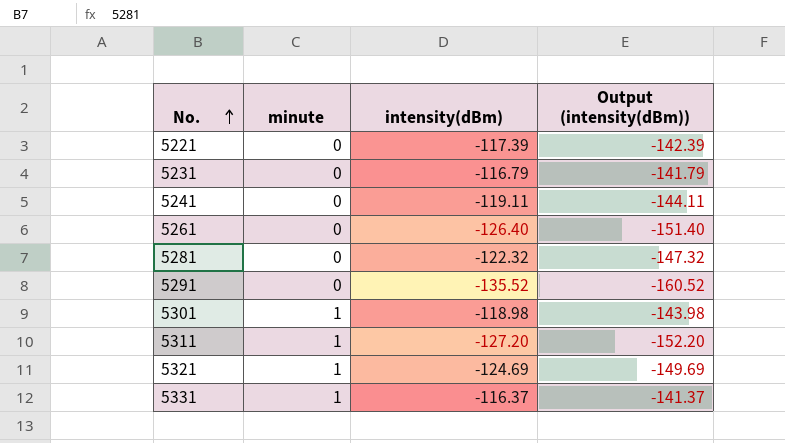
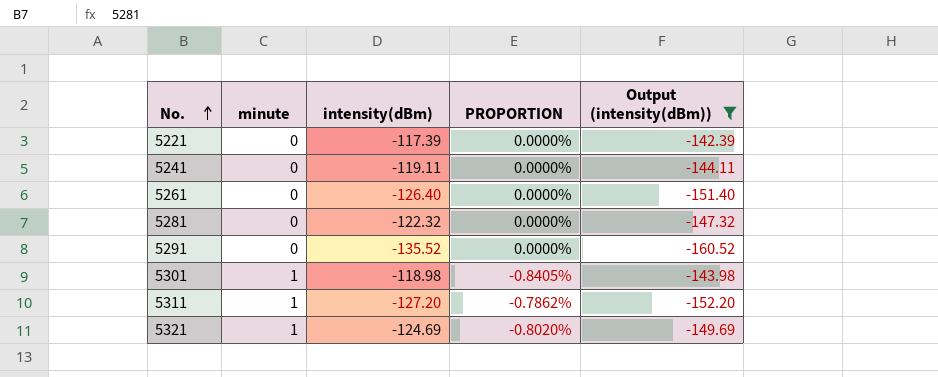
filter: none -> Output (intensity(dBm)) <= -142.39
column PROPORTION | formula: none -> [minute] / [intensity(dBm)]

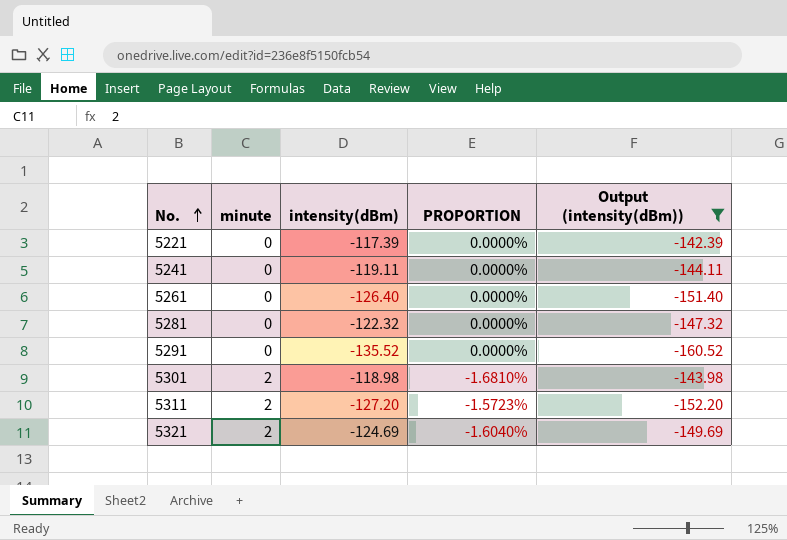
5301 | minute: 1 -> 2
5301 | PROPORTION: -0.8405% -> -1.6810%
5311 | minute: 1 -> 2
5311 | PROPORTION: -0.7862% -> -1.5723%
5321 | minute: 1 -> 2
5321 | PROPORTION: -0.8020% -> -1.6040%

